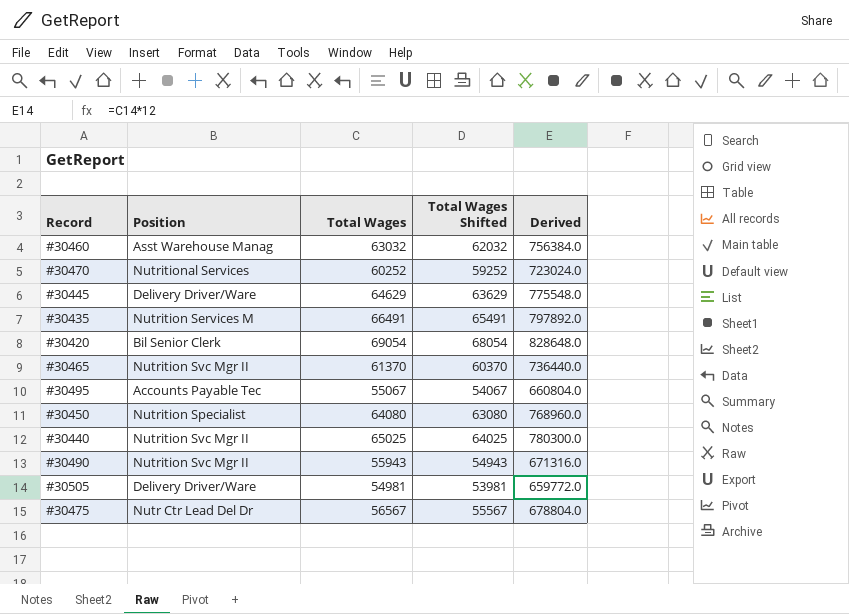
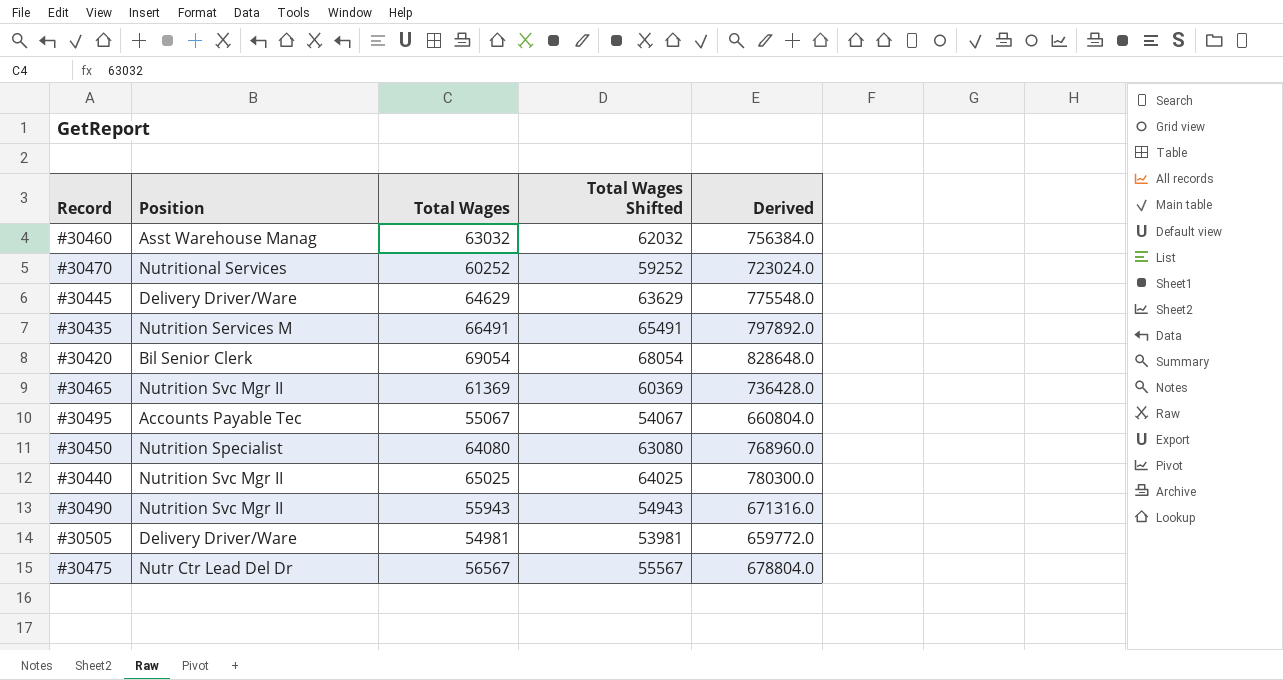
#30465 | Total Wages: 61370 -> 61369
#30465 | Total Wages Shifted: 60370 -> 60369
#30465 | Derived: 736440.0 -> 736428.0

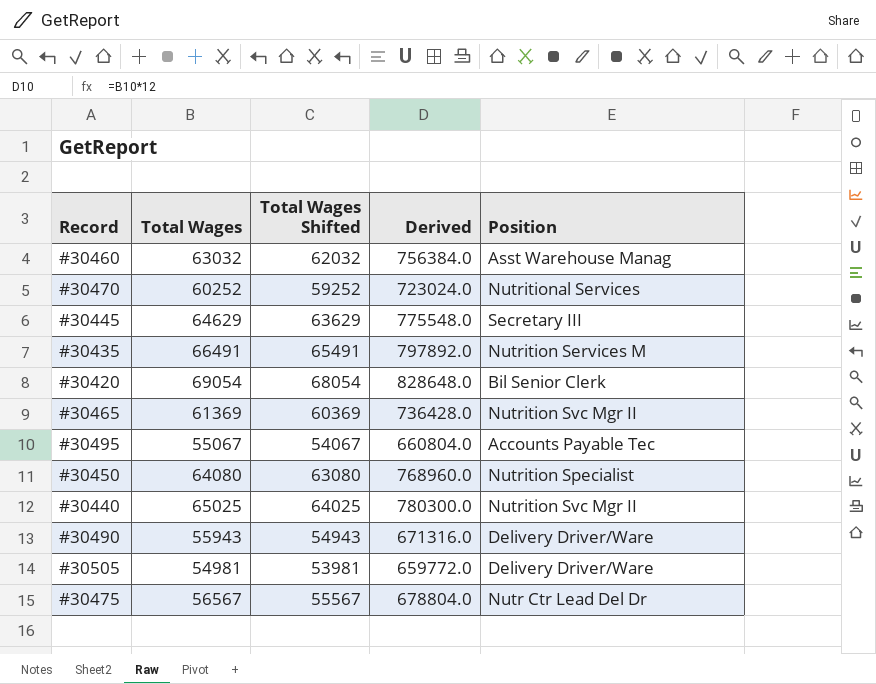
column Position | position: 2 -> 5
#30445 | Position: Delivery Driver/Ware -> Secretary III
#30490 | Position: Nutrition Svc Mgr II -> Delivery Driver/Ware

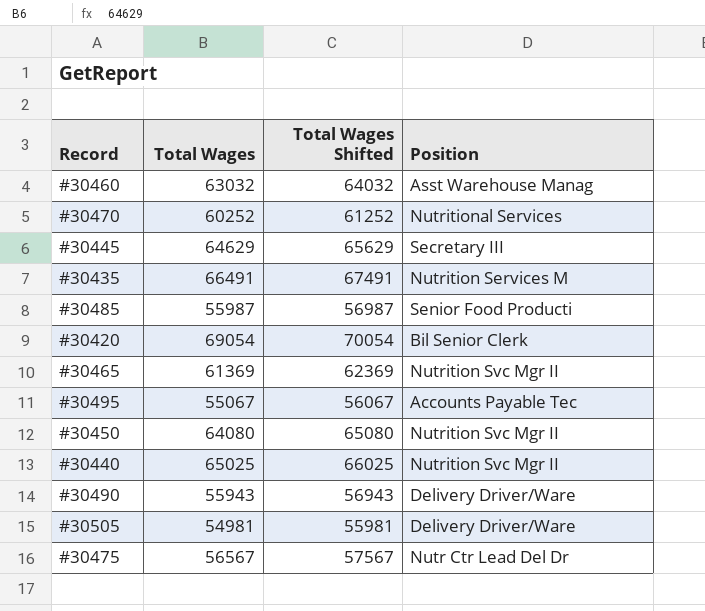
column Derived | formula: [Total Wages] * 12 -> none
column Total Wages Shifted | formula: [Total Wages] - 1000 -> [Total Wages] + 1000
row #30485: none -> 55987 | 56987 | Senior Food Producti
#30450 | Position: Nutrition Specialist -> Nutrition Svc Mgr II

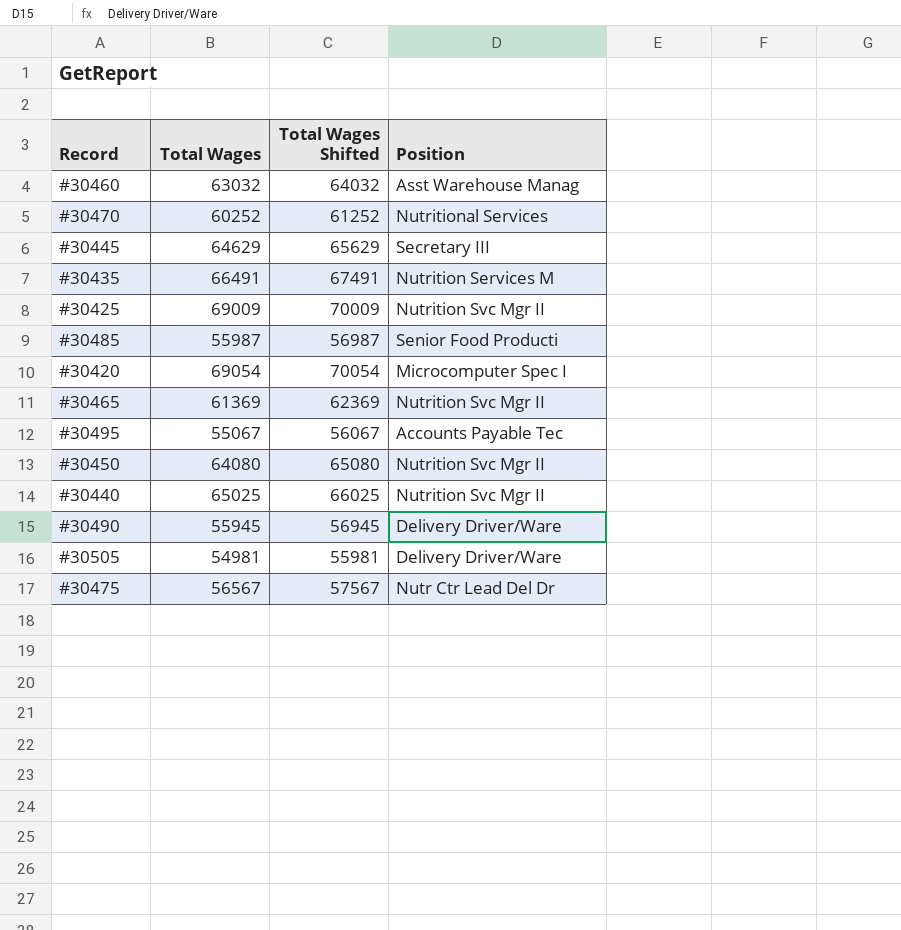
row #30425: none -> 69009 | 70009 | Nutrition Svc Mgr II
#30420 | Position: Bil Senior Clerk -> Microcomputer Spec I
#30490 | Total Wages: 55943 -> 55945
#30490 | Total Wages Shifted: 56943 -> 56945

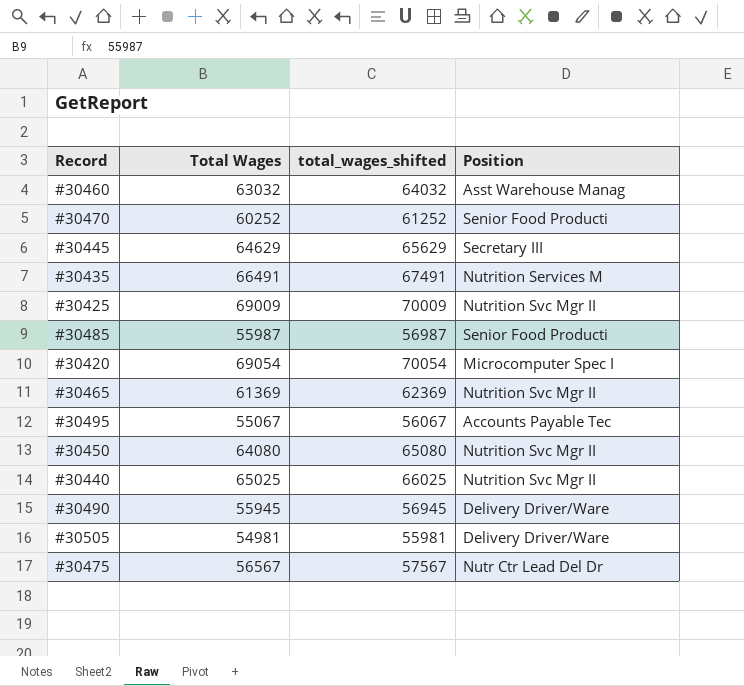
column name: Total Wages Shifted -> total_wages_shifted
#30470 | Position: Nutritional Services -> Senior Food Producti

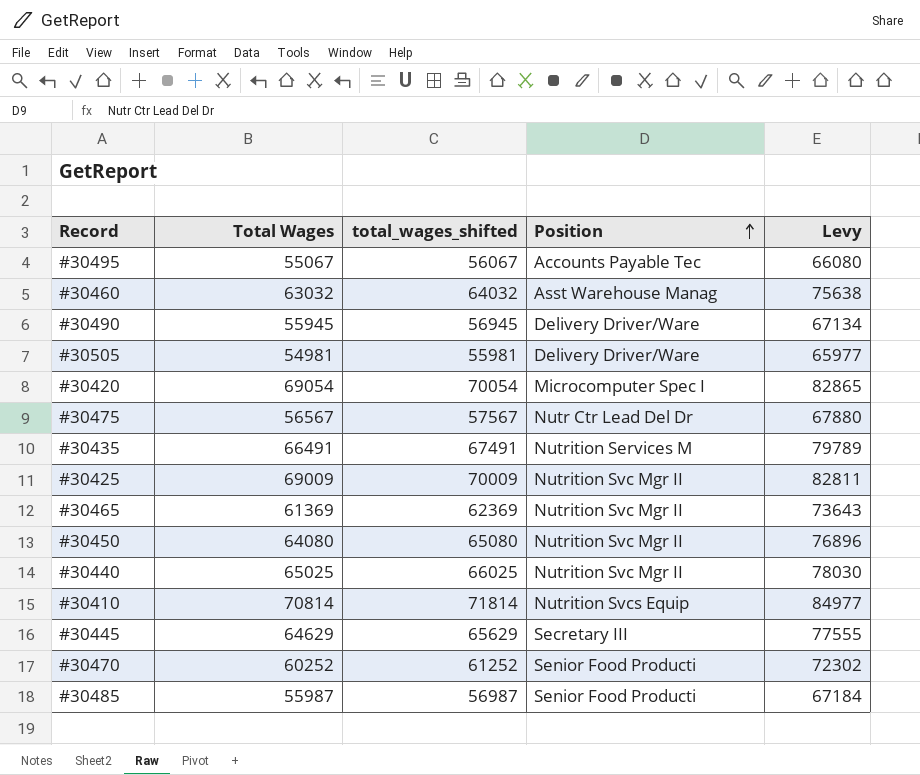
row order: none -> Position ascending
column Levy | formula: none -> [Total Wages] * 1.2
row #30410: none -> 70814 | 71814 | Nutrition Svcs Equip | 84977

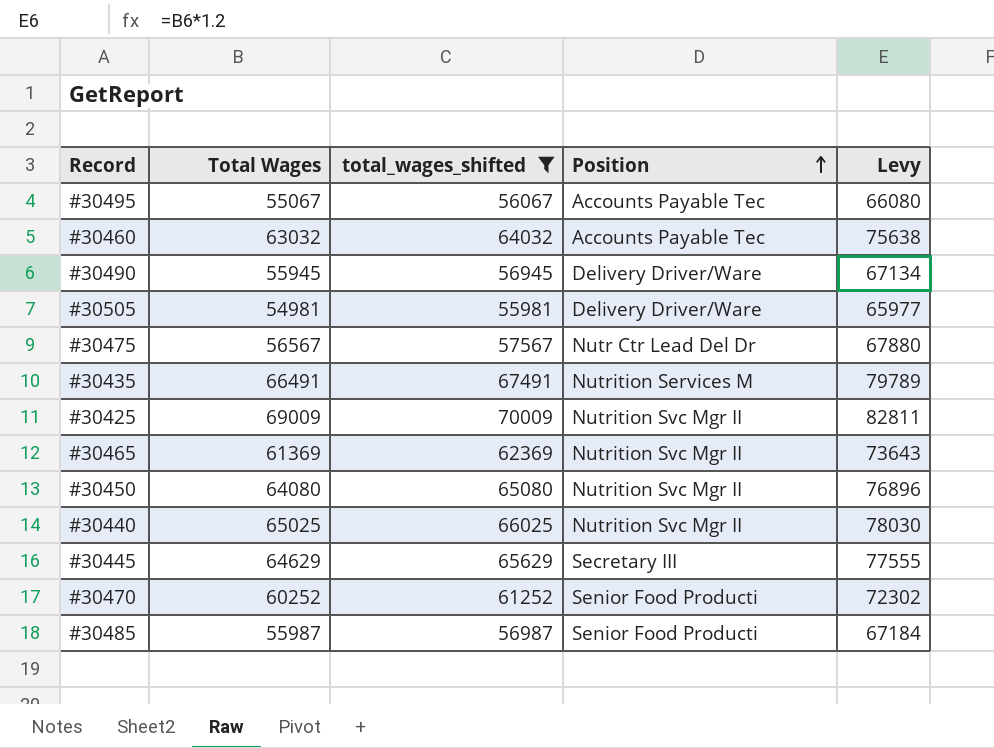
filter: none -> total_wages_shifted <= 70009
#30460 | Position: Asst Warehouse Manag -> Accounts Payable Tec

